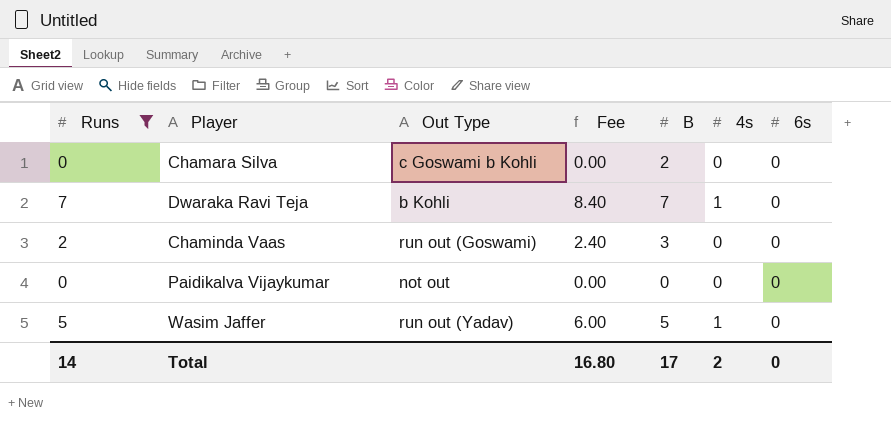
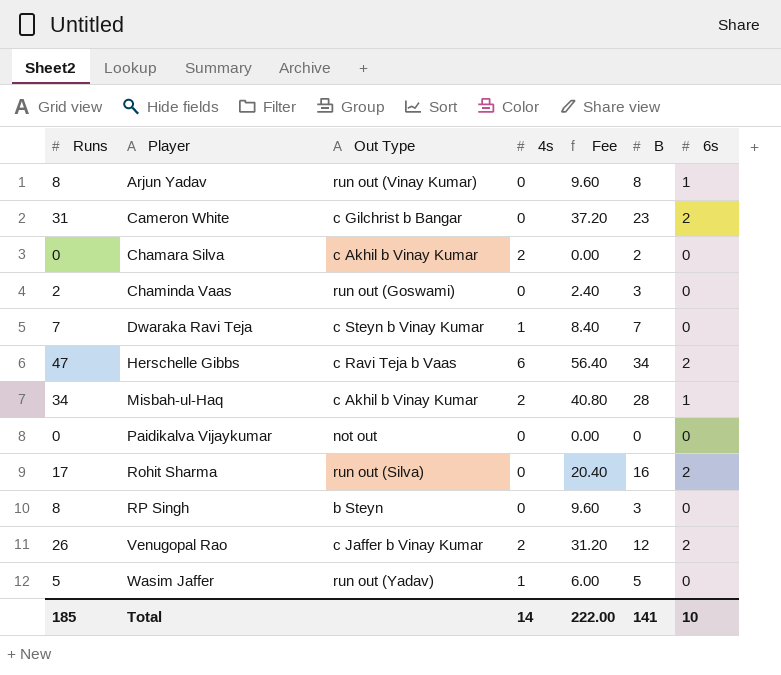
filter: Runs <= 7 -> none
row order: none -> Player ascending
column 4s | position: 6 -> 4
Chamara Silva | Out Type: c Goswami b Kohli -> c Akhil b Vinay Kumar
Chamara Silva | 4s: 0 -> 2
Dwaraka Ravi Teja | Out Type: b Kohli -> c Steyn b Vinay Kumar
Total | Runs: 14 -> 185
Total | 4s: 2 -> 14
Total | Fee: 16.80 -> 222.00
Total | B: 17 -> 141
Total | 6s: 0 -> 10

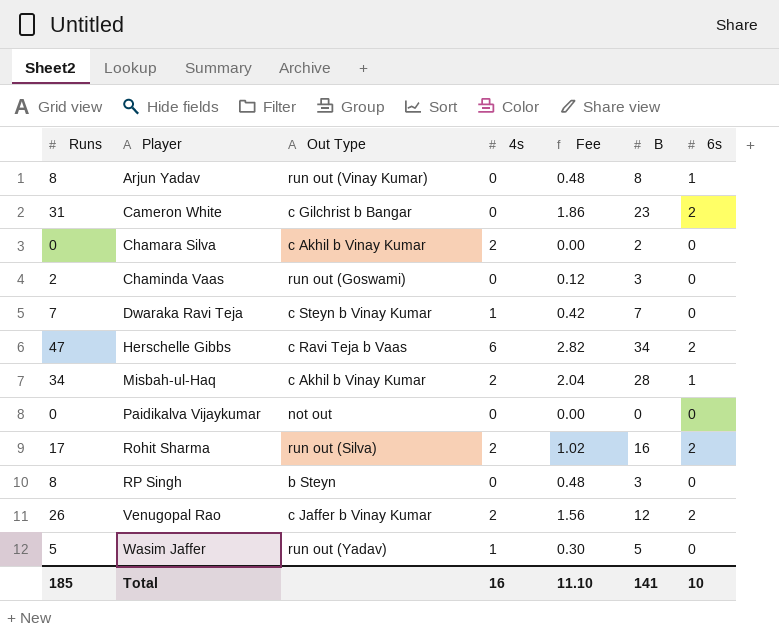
column Fee | formula: [Runs] * 1.2 -> [Runs] * 0.06
Rohit Sharma | 4s: 0 -> 2
Total | 4s: 14 -> 16
Total | Fee: 222.00 -> 11.10

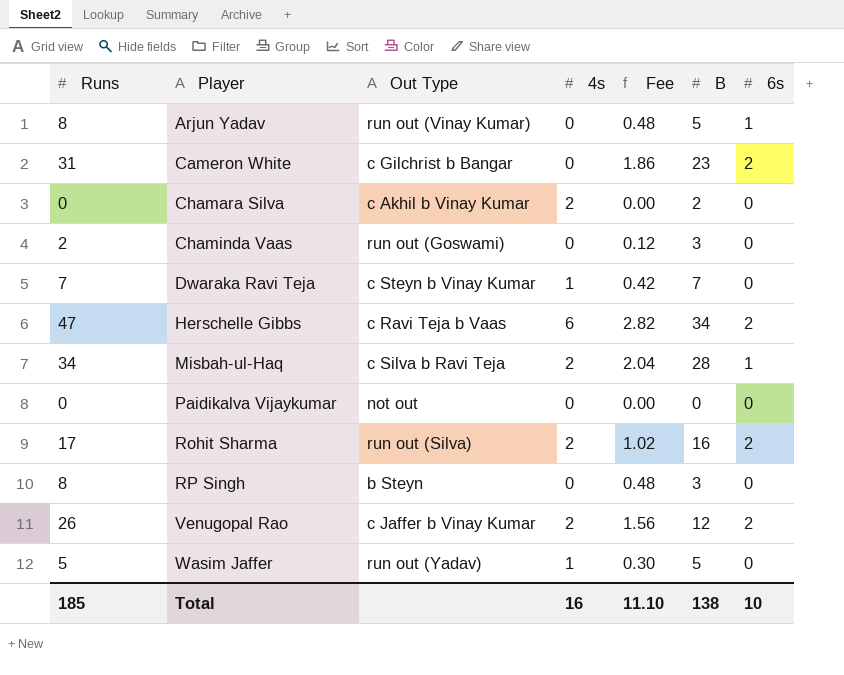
Arjun Yadav | B: 8 -> 5
Misbah-ul-Haq | Out Type: c Akhil b Vinay Kumar -> c Silva b Ravi Teja
Total | B: 141 -> 138

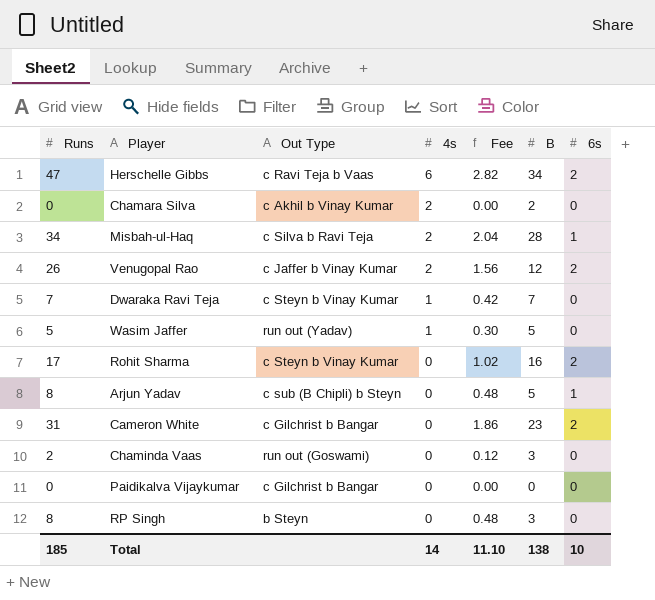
row order: Player ascending -> 4s descending
Rohit Sharma | Out Type: run out (Silva) -> c Steyn b Vinay Kumar
Rohit Sharma | 4s: 2 -> 0
Arjun Yadav | Out Type: run out (Vinay Kumar) -> c sub (B Chipli) b Steyn
Paidikalva Vijaykumar | Out Type: not out -> c Gilchrist b Bangar
Total | 4s: 16 -> 14

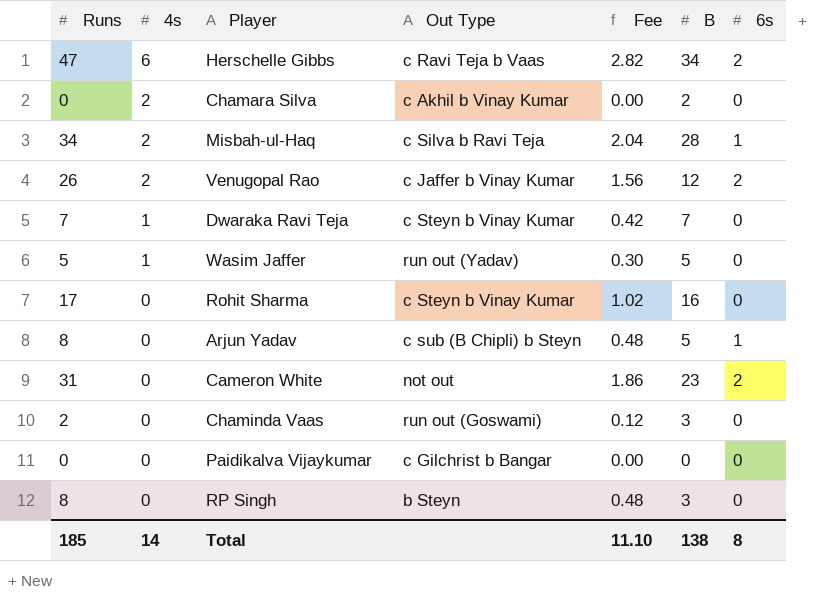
column 4s | position: 4 -> 2
Rohit Sharma | 6s: 2 -> 0
Cameron White | Out Type: c Gilchrist b Bangar -> not out
Total | 6s: 10 -> 8

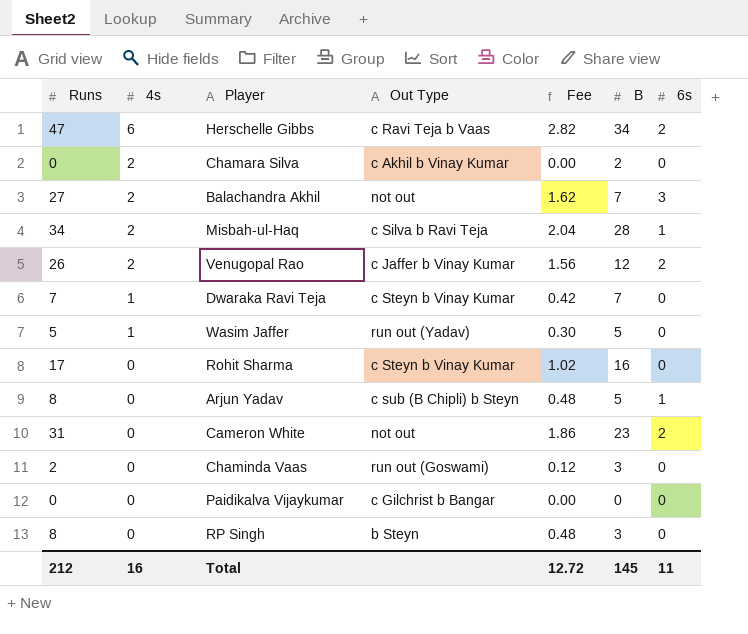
row Balachandra Akhil: none -> 27 | 2 | not out | 1.62 | 7 | 3
Total | Runs: 185 -> 212
Total | 4s: 14 -> 16
Total | Fee: 11.10 -> 12.72
Total | B: 138 -> 145
Total | 6s: 8 -> 11

